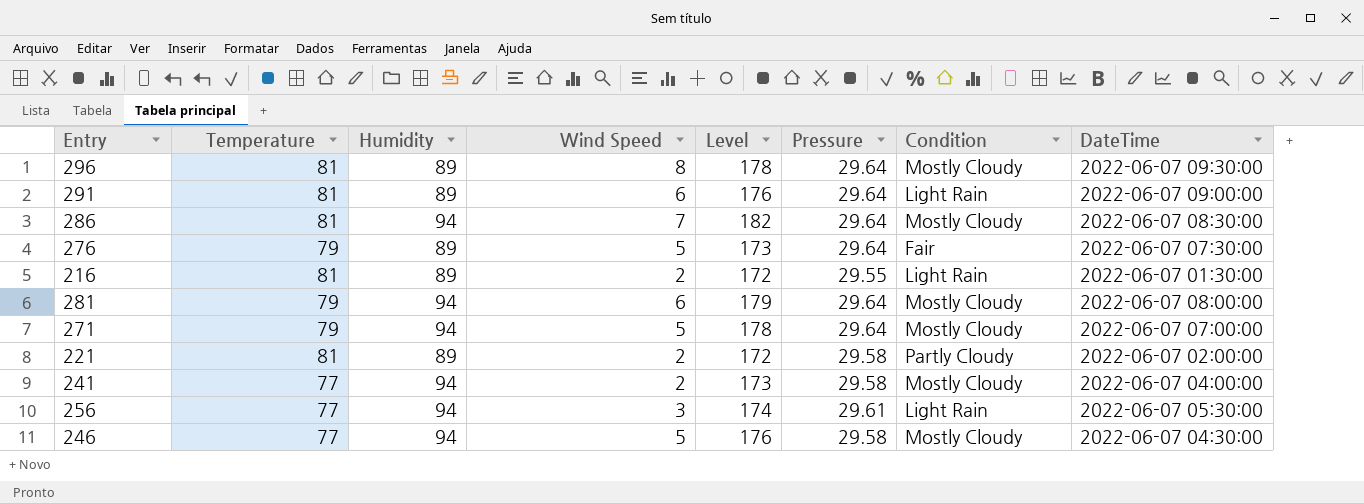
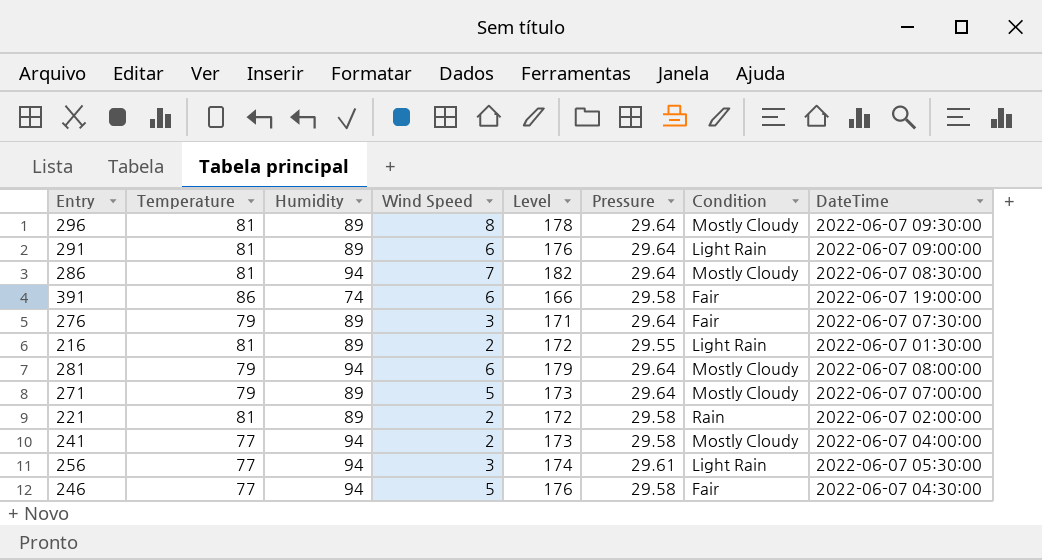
row 391: none -> 86 | 74 | 6 | 166 | 29.58 | Fair | 2022-06-07 19:00:00
276 | Wind Speed: 5 -> 3
276 | Level: 173 -> 171
271 | Humidity: 94 -> 89
271 | Level: 178 -> 173
221 | Condition: Partly Cloudy -> Rain
246 | Condition: Mostly Cloudy -> Fair

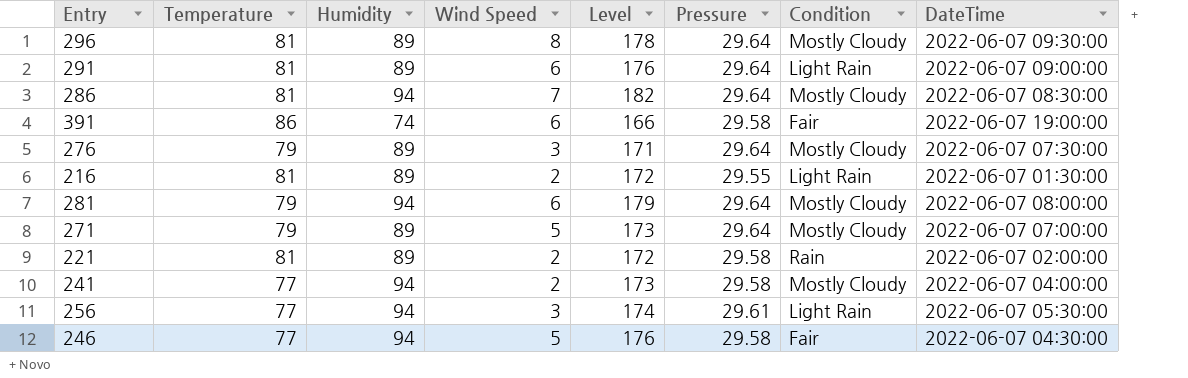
276 | Condition: Fair -> Mostly Cloudy

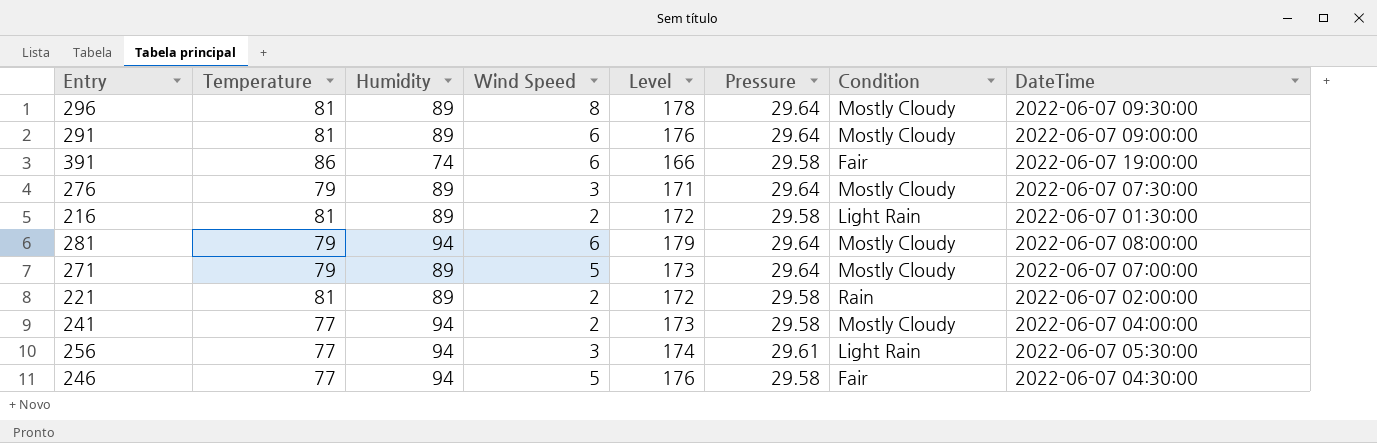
row 286: 81 | 94 | 7 | 182 | 29.64 | Mostly Cloudy | 2022-06-07 08:30:00 -> none
291 | Condition: Light Rain -> Mostly Cloudy
216 | Pressure: 29.55 -> 29.58

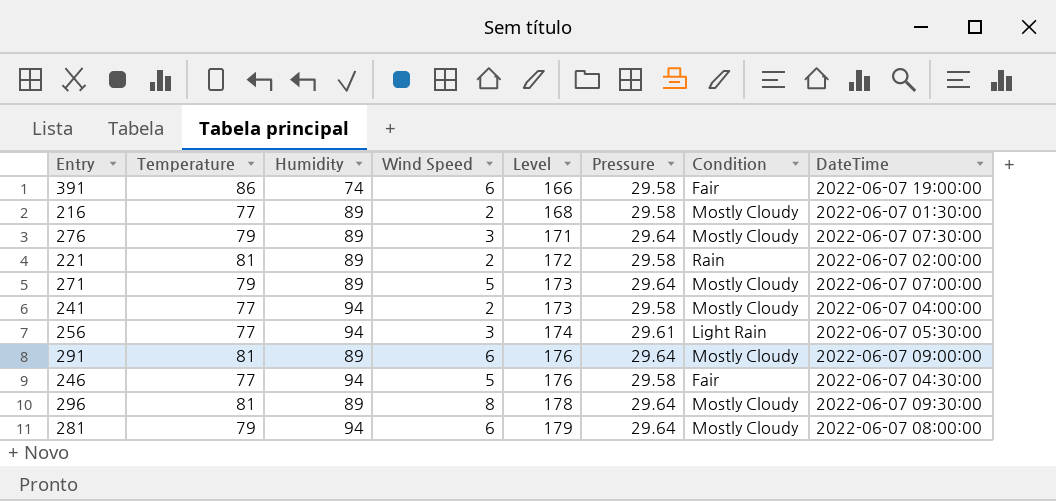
row order: none -> Level ascending
216 | Temperature: 81 -> 77
216 | Level: 172 -> 168
216 | Condition: Light Rain -> Mostly Cloudy

